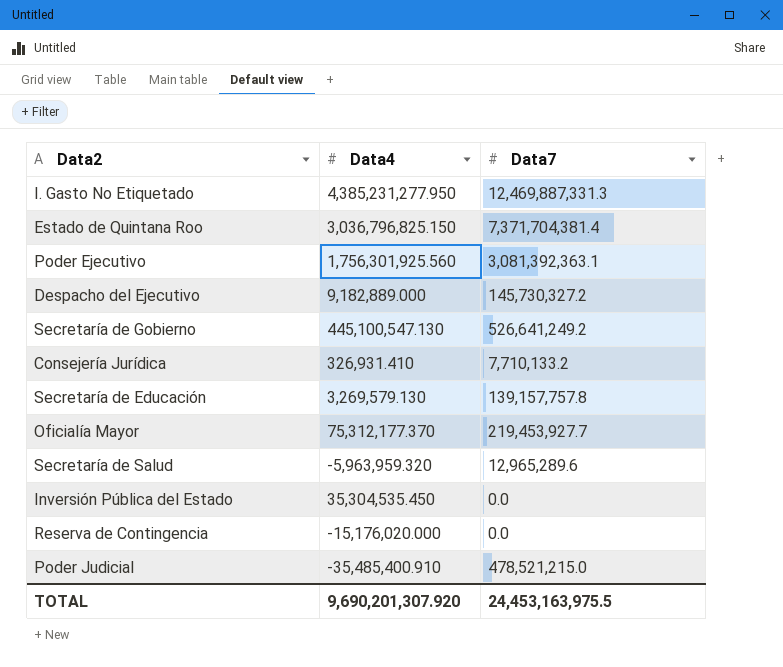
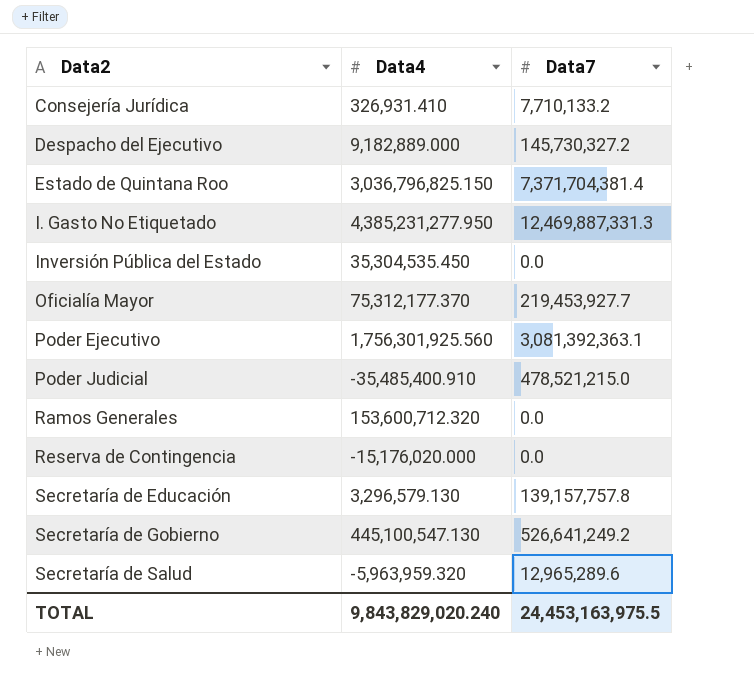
row order: none -> Data2 ascending
row Ramos Generales: none -> 153,600,712.320 | 0.0
Secretaría de Educación | Data4: 3,269,579.130 -> 3,296,579.130
TOTAL | Data4: 9,690,201,307.920 -> 9,843,829,020.240

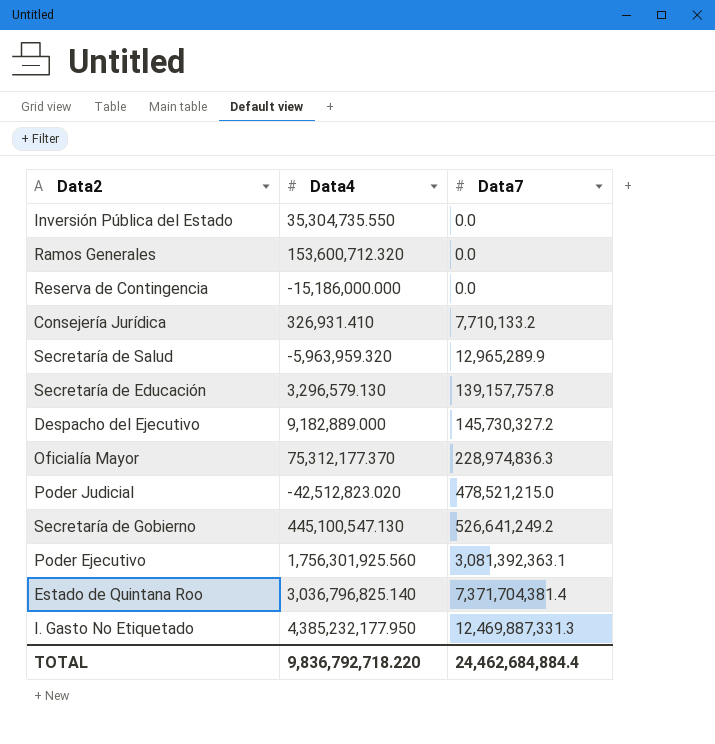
row order: Data2 ascending -> Data7 ascending
Inversión Pública del Estado | Data4: 35,304,535.450 -> 35,304,735.550
Reserva de Contingencia | Data4: -15,176,020.000 -> -15,186,000.000
Secretaría de Salud | Data7: 12,965,289.6 -> 12,965,289.9
Oficialía Mayor | Data7: 219,453,927.7 -> 228,974,836.3
Poder Judicial | Data4: -35,485,400.910 -> -42,512,823.020
Estado de Quintana Roo | Data4: 3,036,796,825.150 -> 3,036,796,825.140
I. Gasto No Etiquetado | Data4: 4,385,231,277.950 -> 4,385,232,177.950
TOTAL | Data4: 9,843,829,020.240 -> 9,836,792,718.220
TOTAL | Data7: 24,453,163,975.5 -> 24,462,684,884.4

